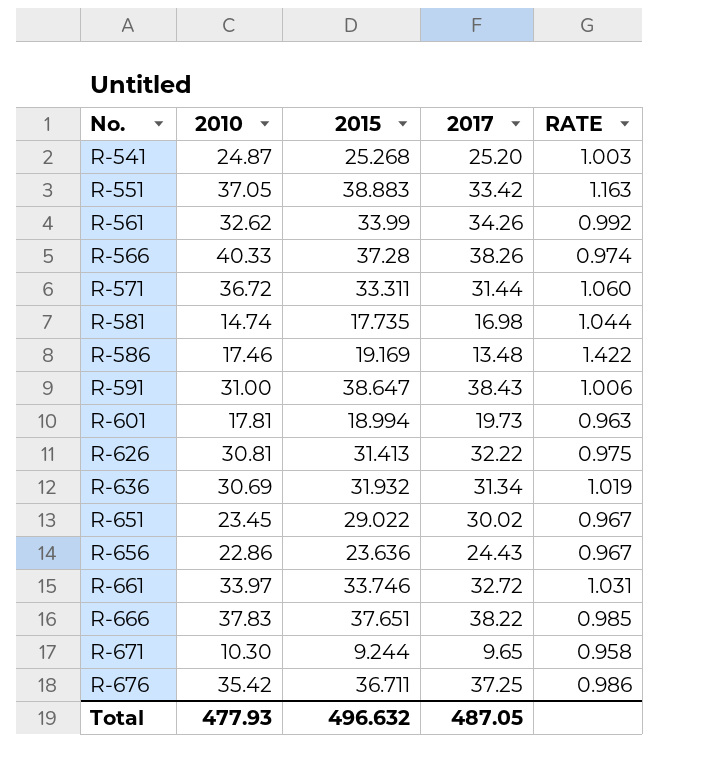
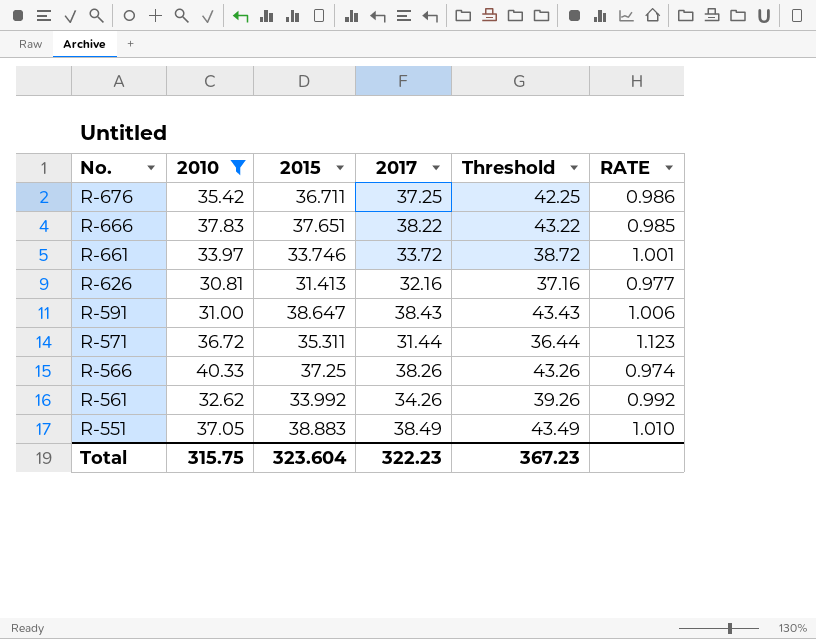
filter: none -> 2010 >= 30.81
row order: No. ascending -> No. descending
column Threshold | formula: none -> [2017] + 5
R-661 | 2017: 32.72 -> 33.72
R-661 | RATE: 1.031 -> 1.001
R-626 | 2017: 32.22 -> 32.16
R-626 | RATE: 0.975 -> 0.977
R-571 | 2015: 33.311 -> 35.311
R-571 | RATE: 1.060 -> 1.123
R-566 | 2015: 37.28 -> 37.25
R-561 | 2015: 33.99 -> 33.992
R-551 | 2017: 33.42 -> 38.49
R-551 | RATE: 1.163 -> 1.010
Total | 2010: 477.93 -> 315.75
Total | 2015: 496.632 -> 323.604
Total | 2017: 487.05 -> 322.23

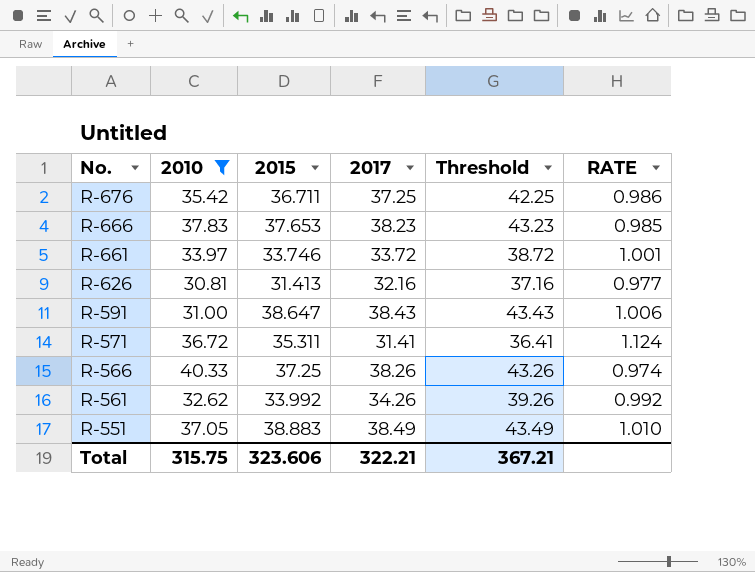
R-666 | 2015: 37.651 -> 37.653
R-666 | 2017: 38.22 -> 38.23
R-666 | Threshold: 43.22 -> 43.23
R-571 | 2017: 31.44 -> 31.41
R-571 | Threshold: 36.44 -> 36.41
R-571 | RATE: 1.123 -> 1.124
Total | 2015: 323.604 -> 323.606
Total | 2017: 322.23 -> 322.21
Total | Threshold: 367.23 -> 367.21

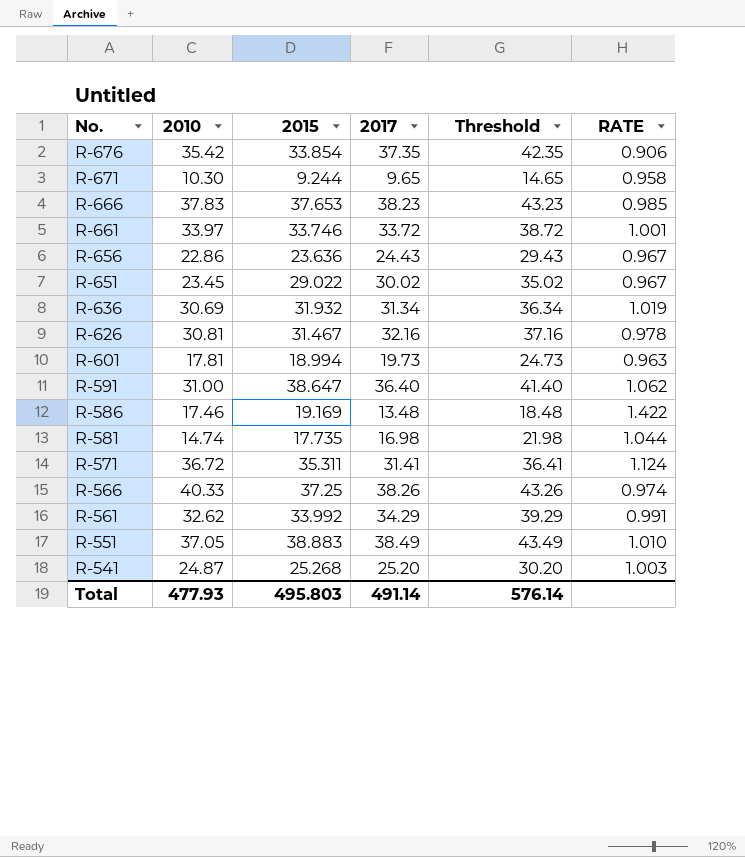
filter: 2010 >= 30.81 -> none
R-676 | 2015: 36.711 -> 33.854
R-676 | 2017: 37.25 -> 37.35
R-676 | Threshold: 42.25 -> 42.35
R-676 | RATE: 0.986 -> 0.906
R-626 | 2015: 31.413 -> 31.467
R-626 | RATE: 0.977 -> 0.978
R-591 | 2017: 38.43 -> 36.40
R-591 | Threshold: 43.43 -> 41.40
R-591 | RATE: 1.006 -> 1.062
R-561 | 2017: 34.26 -> 34.29
R-561 | Threshold: 39.26 -> 39.29
R-561 | RATE: 0.992 -> 0.991
Total | 2010: 315.75 -> 477.93
Total | 2015: 323.606 -> 495.803
Total | 2017: 322.21 -> 491.14
Total | Threshold: 367.21 -> 576.14

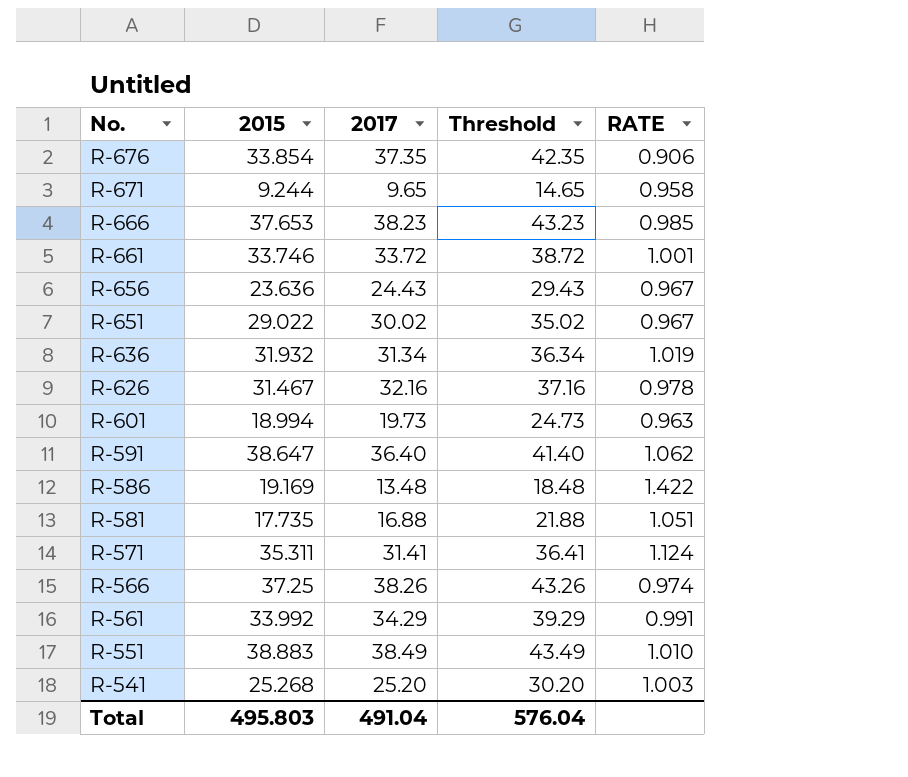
column 2010 | position: 2 -> none
R-581 | 2017: 16.98 -> 16.88
R-581 | Threshold: 21.98 -> 21.88
R-581 | RATE: 1.044 -> 1.051
Total | 2017: 491.14 -> 491.04
Total | Threshold: 576.14 -> 576.04

